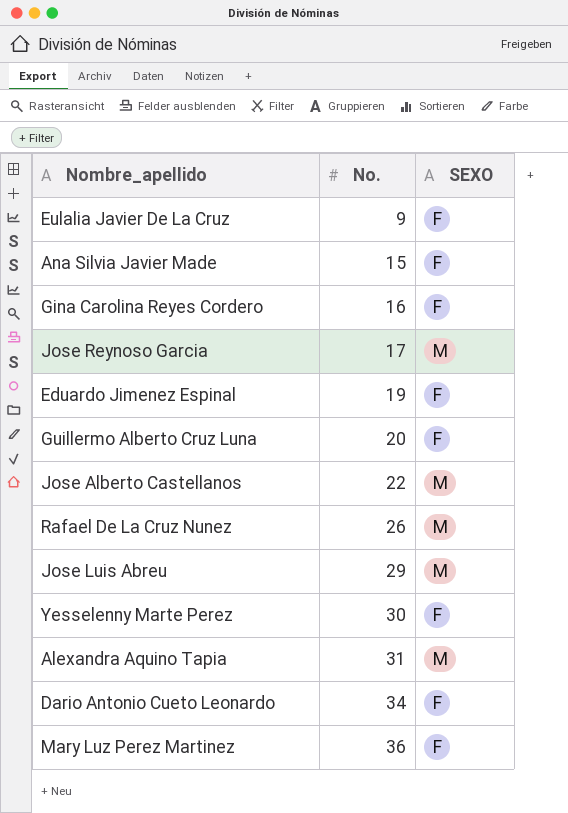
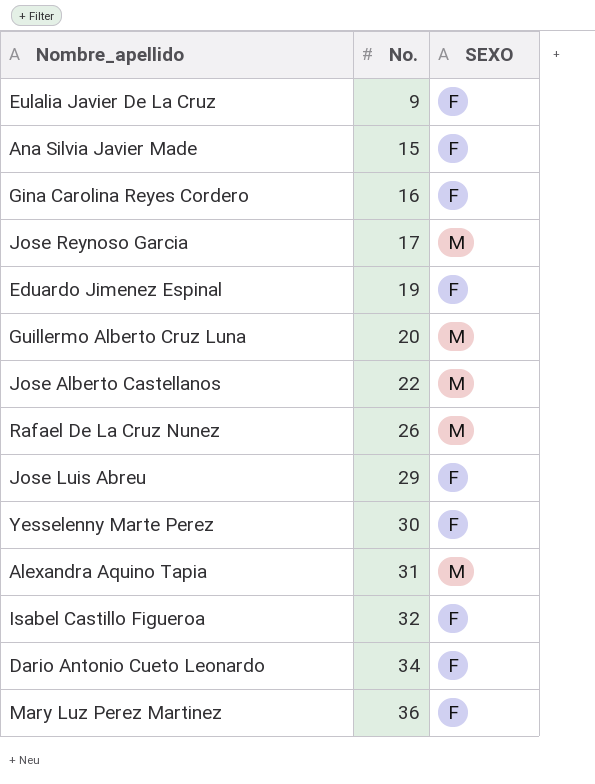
Guillermo Alberto Cruz Luna | SEXO: F -> M
Jose Luis Abreu | SEXO: M -> F
row Isabel Castillo Figueroa: none -> 32 | F

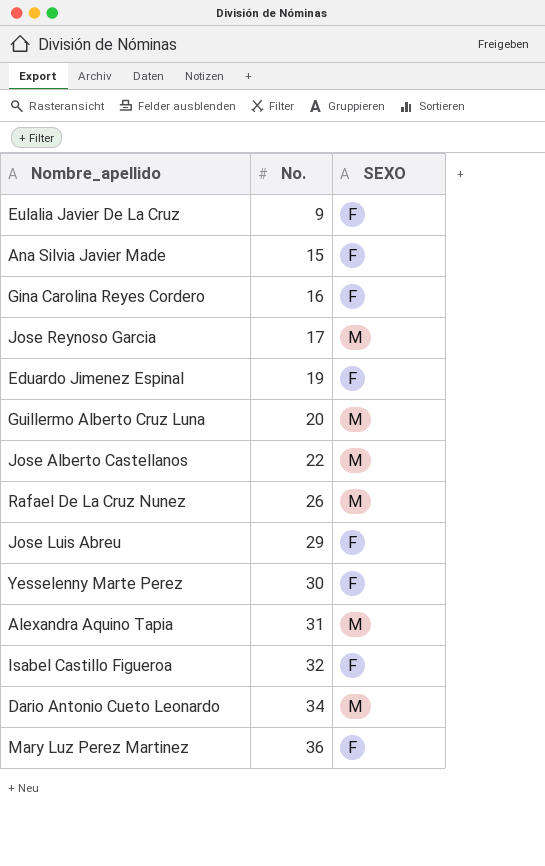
Dario Antonio Cueto Leonardo | SEXO: F -> M

